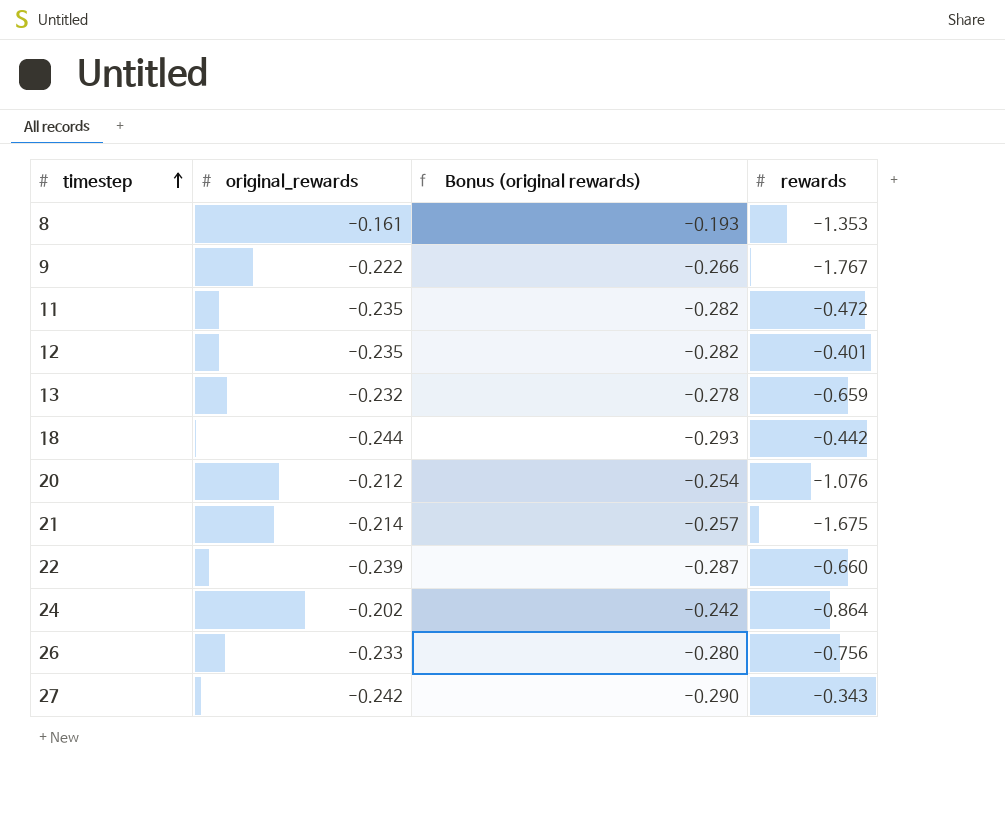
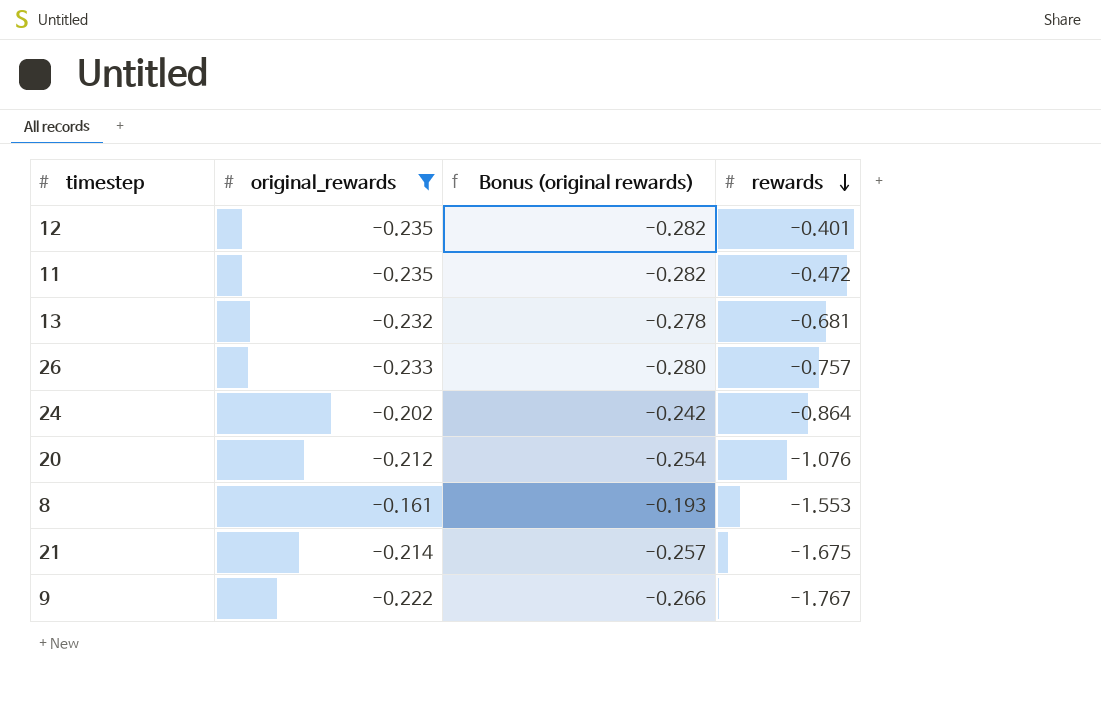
filter: none -> original_rewards >= -0.235
row order: timestep ascending -> rewards descending
13 | rewards: -0.659 -> -0.681
26 | rewards: -0.756 -> -0.757
8 | rewards: -1.353 -> -1.553

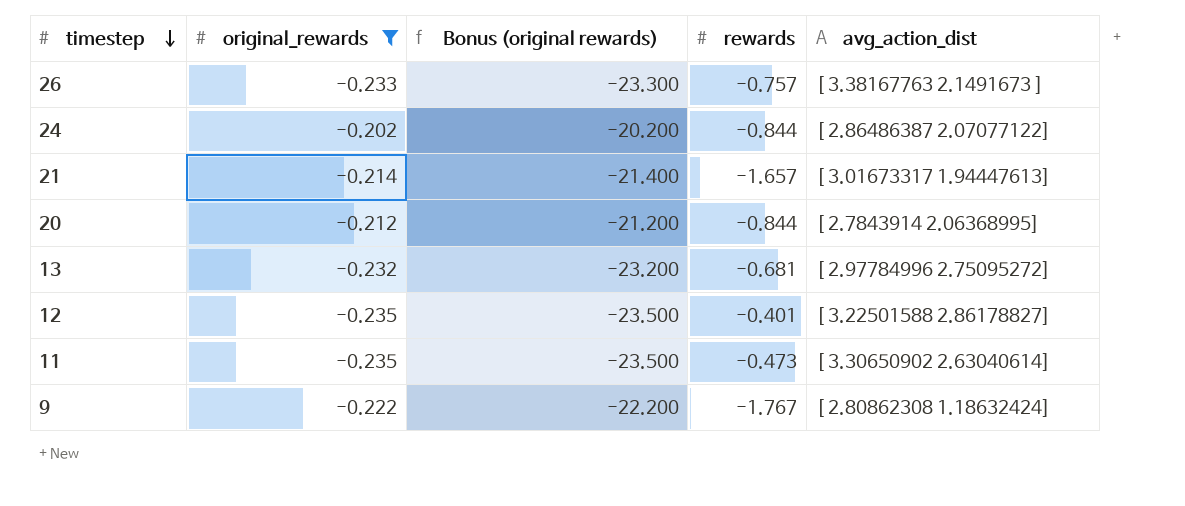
row order: rewards descending -> timestep descending
column Bonus (original rewards) | formula: [original_rewards] * 1.2 -> [original_rewards] * 100
column avg_action_dist | position: none -> 5
row 8: -0.161 | -0.193 | -1.553 -> none
24 | rewards: -0.864 -> -0.844
21 | rewards: -1.675 -> -1.657
20 | rewards: -1.076 -> -0.844
11 | rewards: -0.472 -> -0.473

